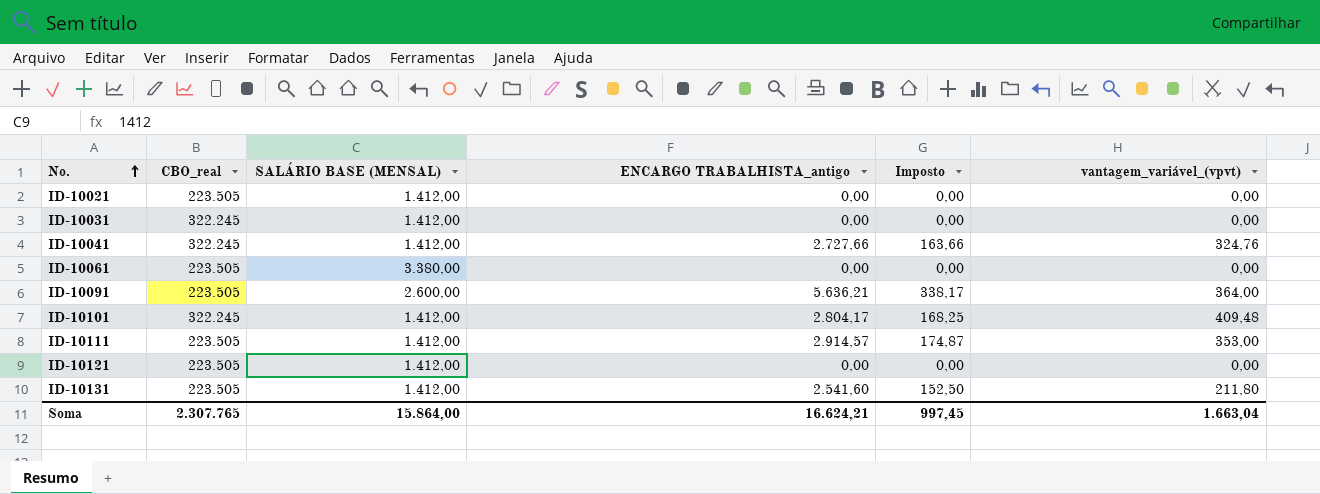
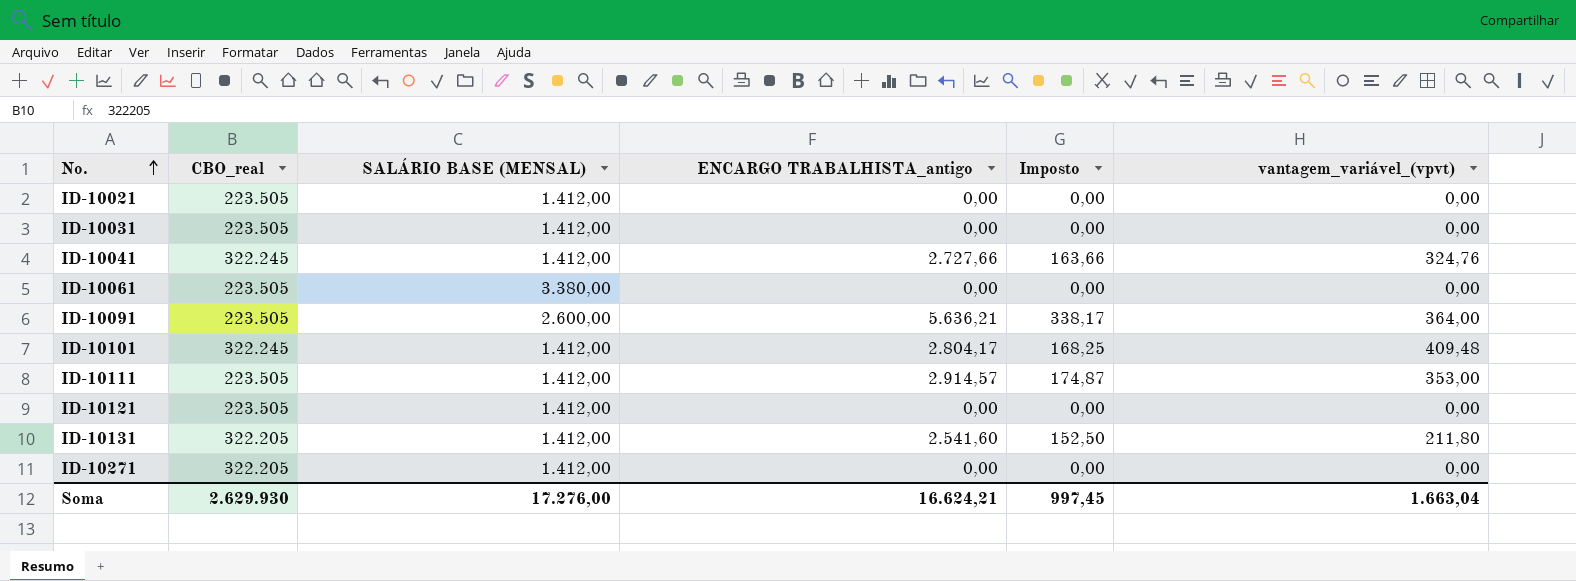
ID-10031 | CBO_real: 322.245 -> 223.505
ID-10131 | CBO_real: 223.505 -> 322.205
row ID-10271: none -> 322.205 | 1.412,00 | 0,00 | 0,00 | 0,00
Soma | CBO_real: 2.307.765 -> 2.629.930
Soma | SALÁRIO BASE (MENSAL): 15.864,00 -> 17.276,00

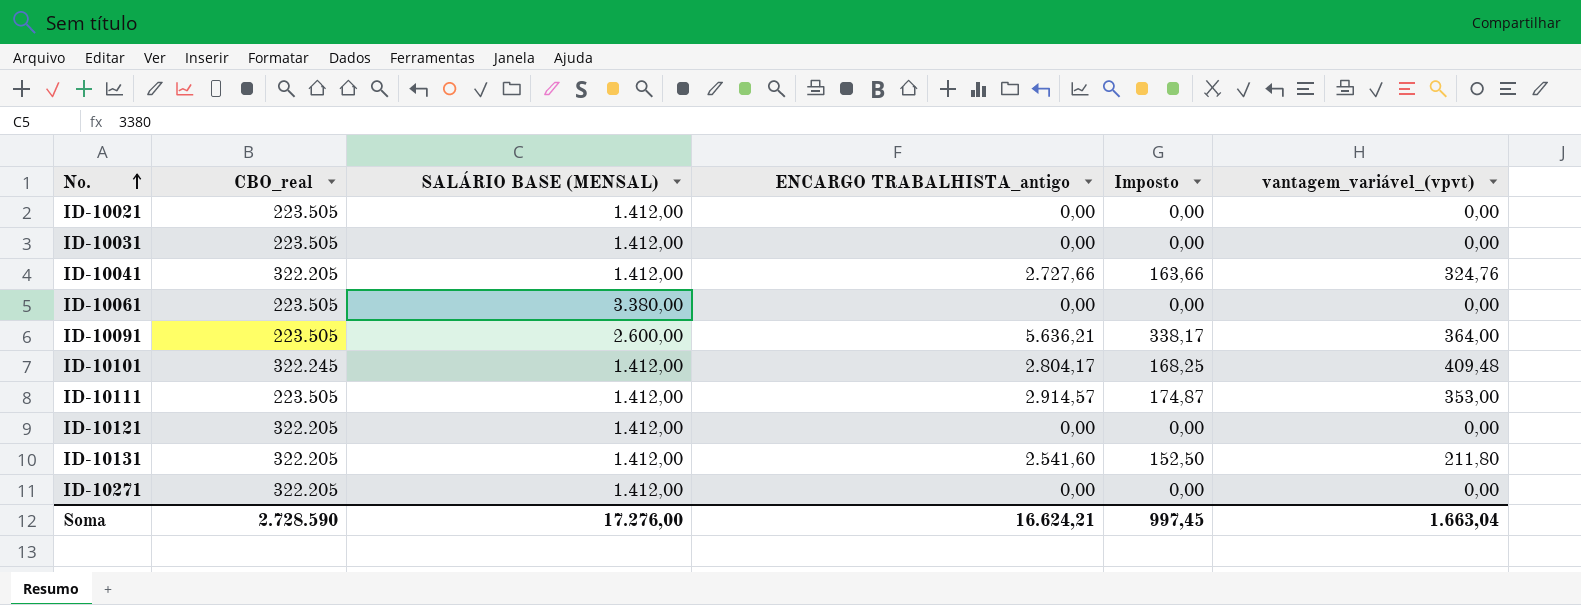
ID-10041 | CBO_real: 322.245 -> 322.205
ID-10121 | CBO_real: 223.505 -> 322.205
Soma | CBO_real: 2.629.930 -> 2.728.590

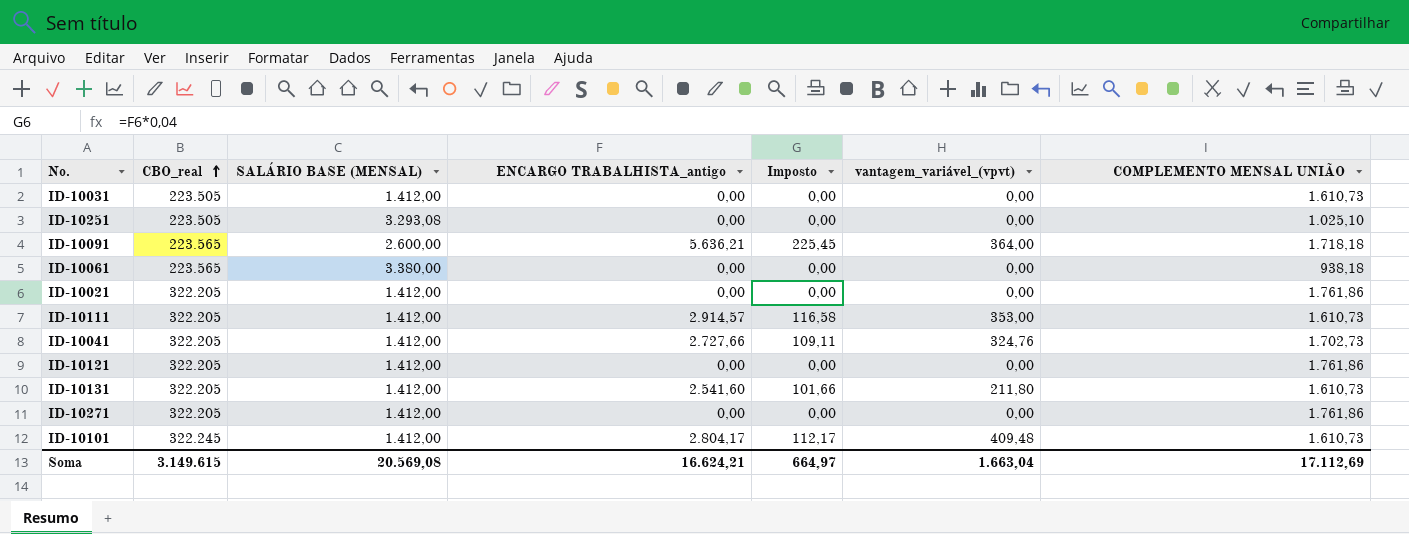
row order: No. ascending -> CBO_real ascending
column Imposto | formula: [ENCARGO TRABALHISTA_antigo] * 0,06 -> [ENCARGO TRABALHISTA_antigo] * 0,04
column COMPLEMENTO MENSAL UNIÃO | position: none -> 7
row ID-10251: none -> 223.505 | 3.293,08 | 0,00 | 0,00 | 0,00 | 1.025,10
ID-10091 | CBO_real: 223.505 -> 223.565
ID-10061 | CBO_real: 223.505 -> 223.565
ID-10021 | CBO_real: 223.505 -> 322.205
ID-10111 | CBO_real: 223.505 -> 322.205
Soma | CBO_real: 2.728.590 -> 3.149.615
Soma | SALÁRIO BASE (MENSAL): 17.276,00 -> 20.569,08
Soma | Imposto: 997,45 -> 664,97

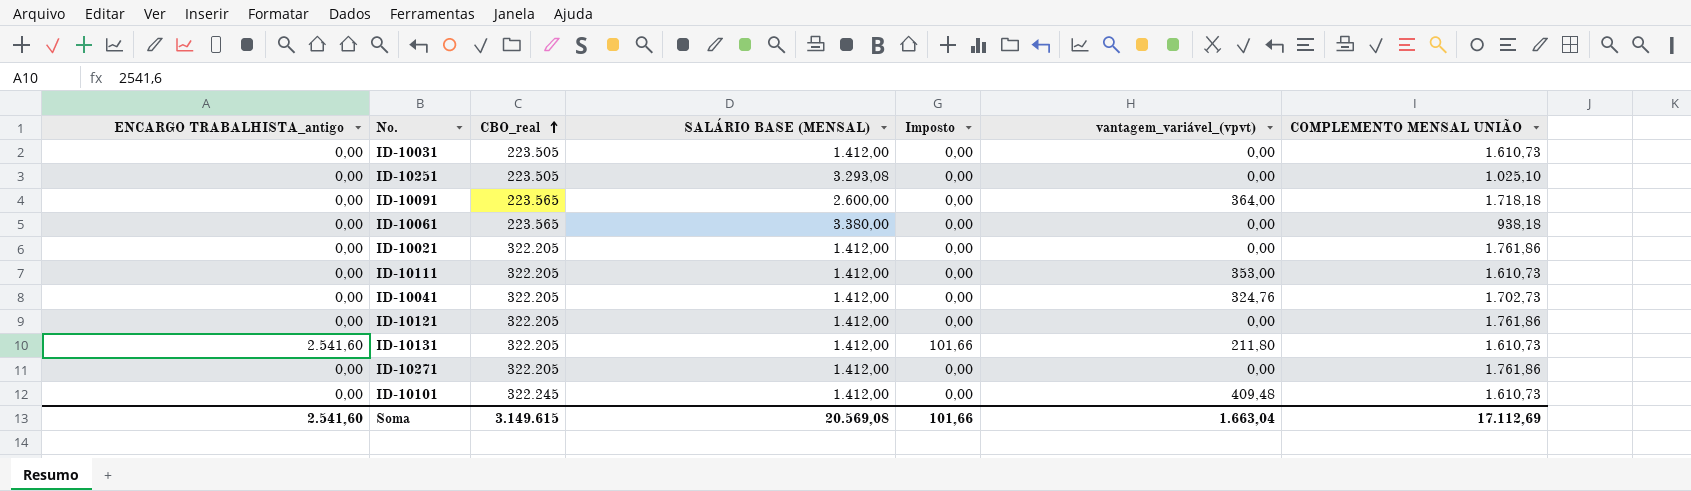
column ENCARGO TRABALHISTA_antigo | position: 4 -> 1
ID-10091 | ENCARGO TRABALHISTA_antigo: 5.636,21 -> 0,00
ID-10091 | Imposto: 225,45 -> 0,00
ID-10111 | ENCARGO TRABALHISTA_antigo: 2.914,57 -> 0,00
ID-10111 | Imposto: 116,58 -> 0,00
ID-10041 | ENCARGO TRABALHISTA_antigo: 2.727,66 -> 0,00
ID-10041 | Imposto: 109,11 -> 0,00
ID-10101 | ENCARGO TRABALHISTA_antigo: 2.804,17 -> 0,00
ID-10101 | Imposto: 112,17 -> 0,00
Soma | ENCARGO TRABALHISTA_antigo: 16.624,21 -> 2.541,60
Soma | Imposto: 664,97 -> 101,66

